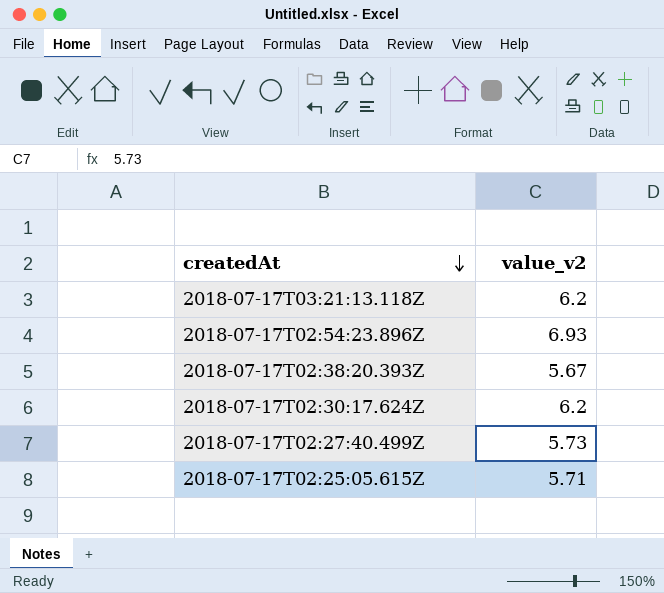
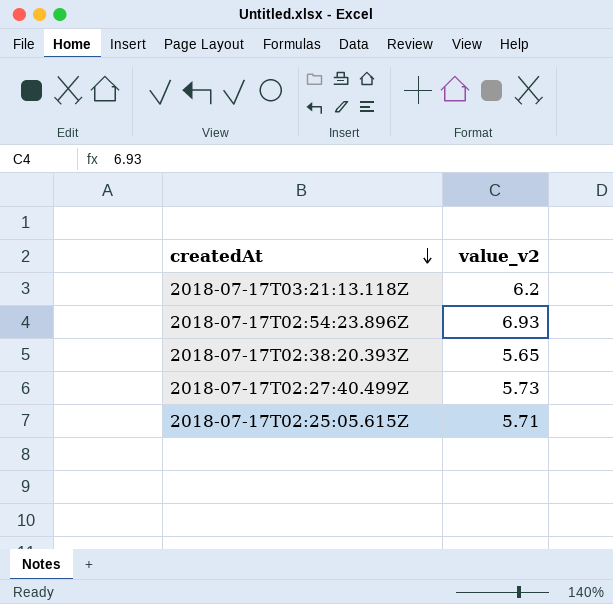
row 2018-07-17T02:30:17.624Z: 6.2 -> none
2018-07-17T02:38:20.393Z | value_v2: 5.67 -> 5.65

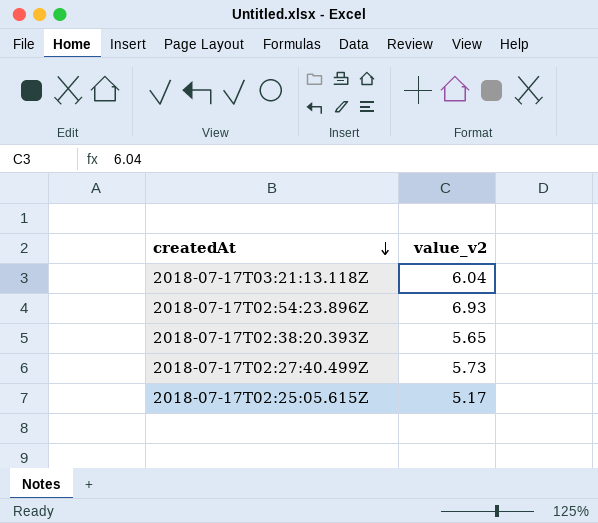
2018-07-17T03:21:13.118Z | value_v2: 6.2 -> 6.04
2018-07-17T02:25:05.615Z | value_v2: 5.71 -> 5.17

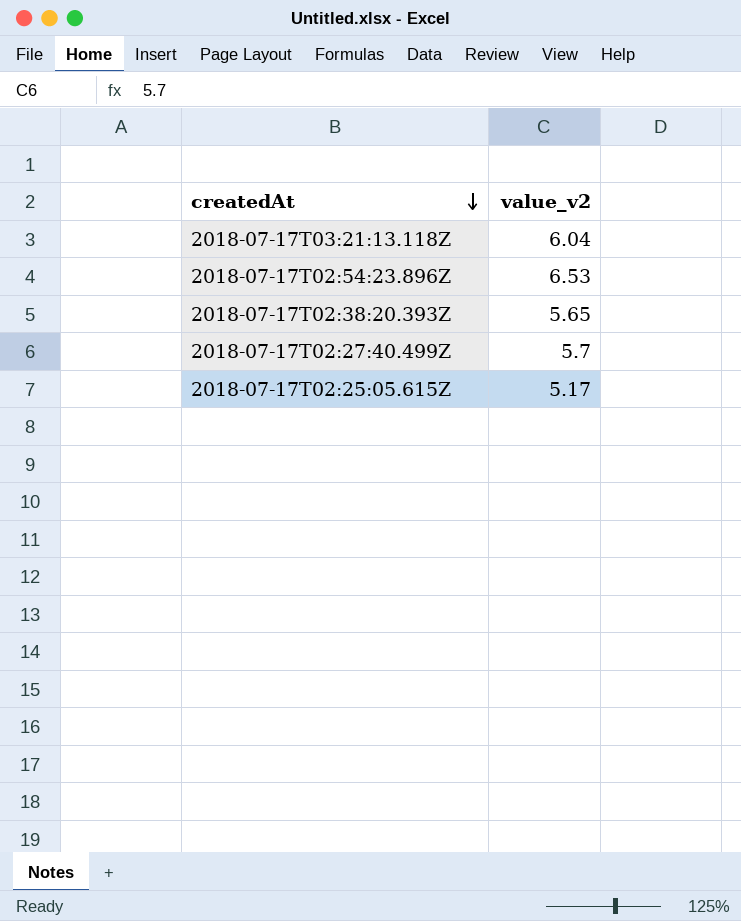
2018-07-17T02:54:23.896Z | value_v2: 6.93 -> 6.53
2018-07-17T02:27:40.499Z | value_v2: 5.73 -> 5.7

